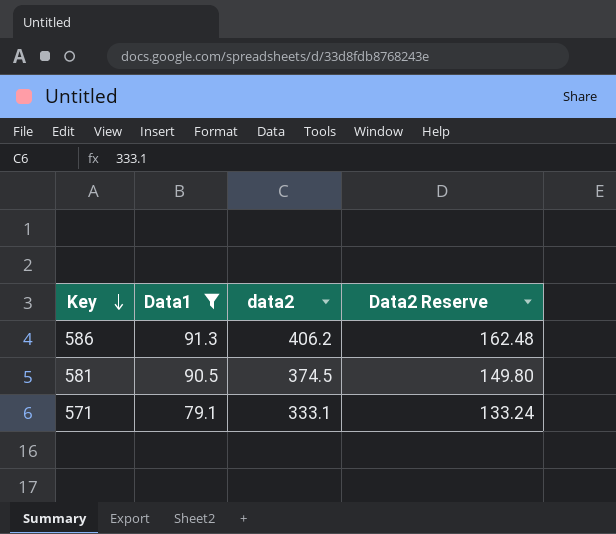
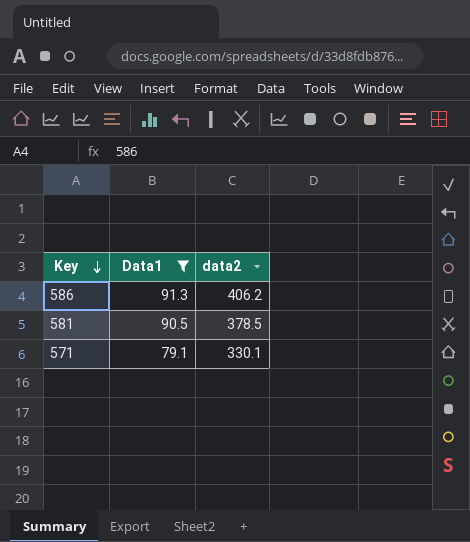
column Data2 Reserve | formula: [data2] * 0.4 -> none
581 | data2: 374.5 -> 378.5
571 | data2: 333.1 -> 330.1

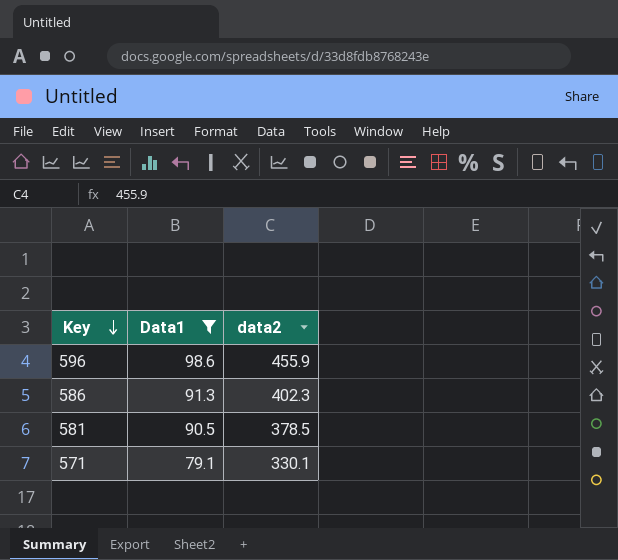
row 596: none -> 98.6 | 455.9
586 | data2: 406.2 -> 402.3

